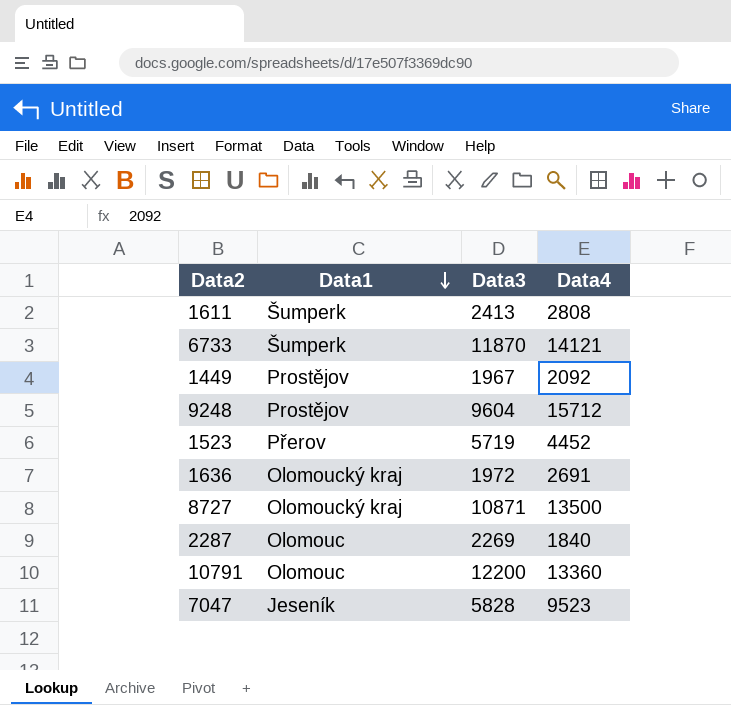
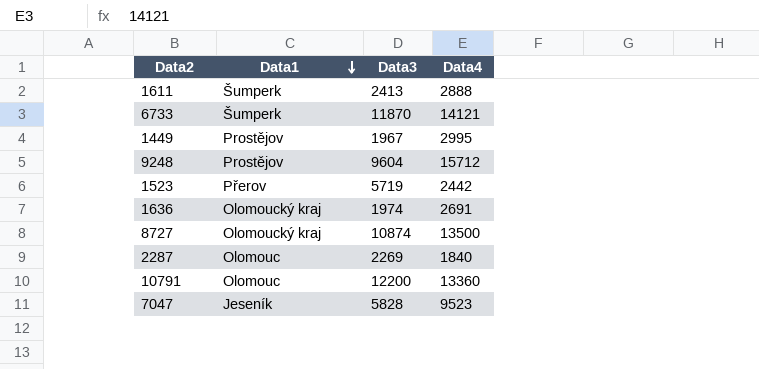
1611 | Data4: 2808 -> 2888
1449 | Data4: 2092 -> 2995
1523 | Data4: 4452 -> 2442
1636 | Data3: 1972 -> 1974
8727 | Data3: 10871 -> 10874

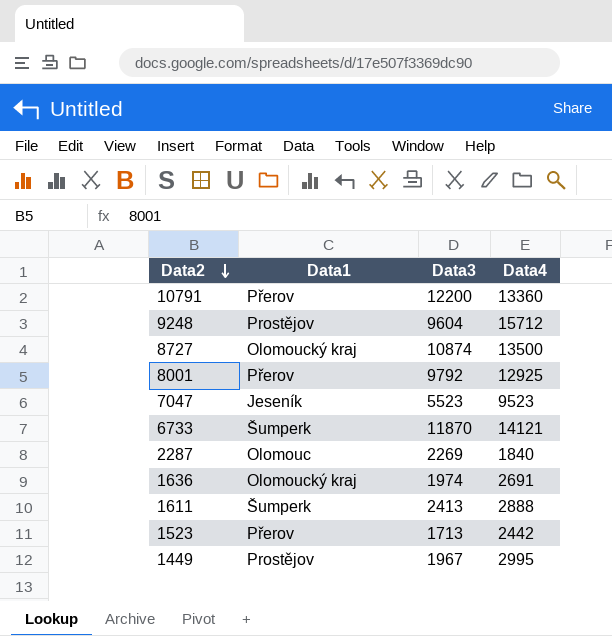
row order: Data1 descending -> Data2 descending
10791 | Data1: Olomouc -> Přerov
row 8001: none -> Přerov | 9792 | 12925
7047 | Data3: 5828 -> 5523
1523 | Data3: 5719 -> 1713

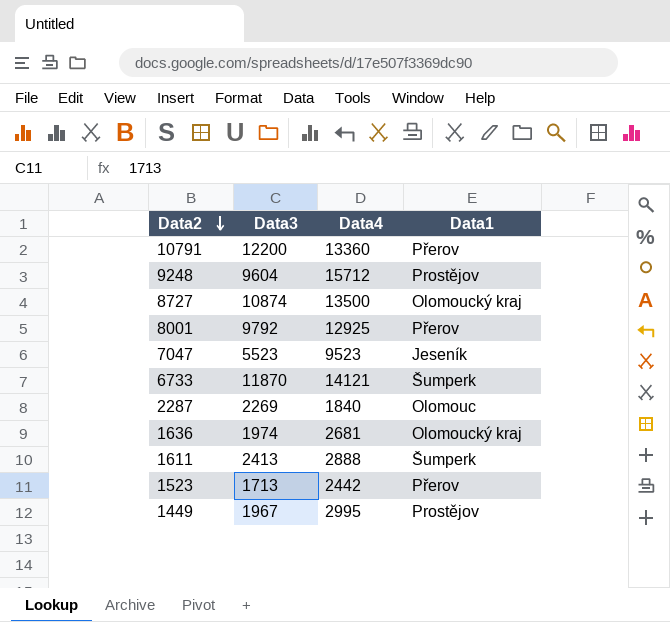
column Data1 | position: 2 -> 4
1636 | Data4: 2691 -> 2681

